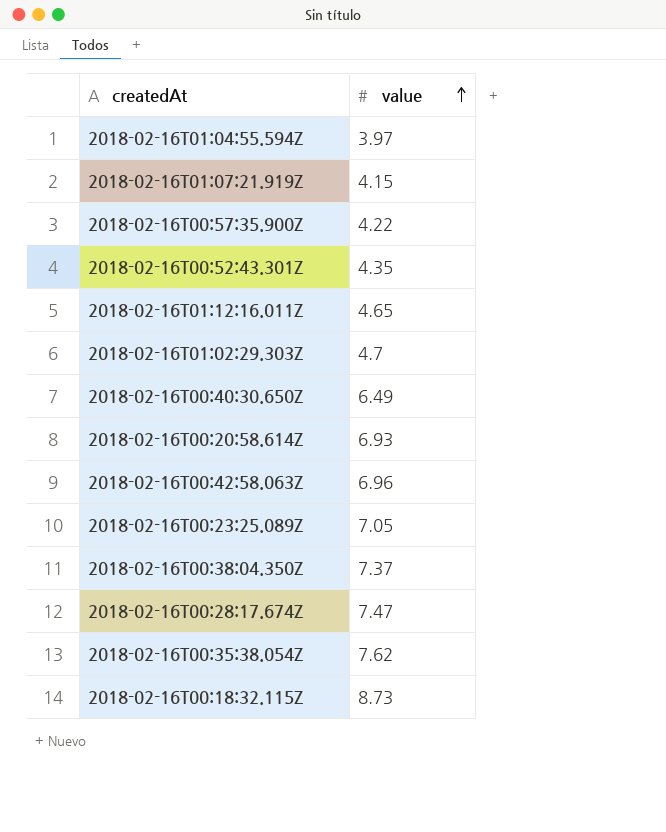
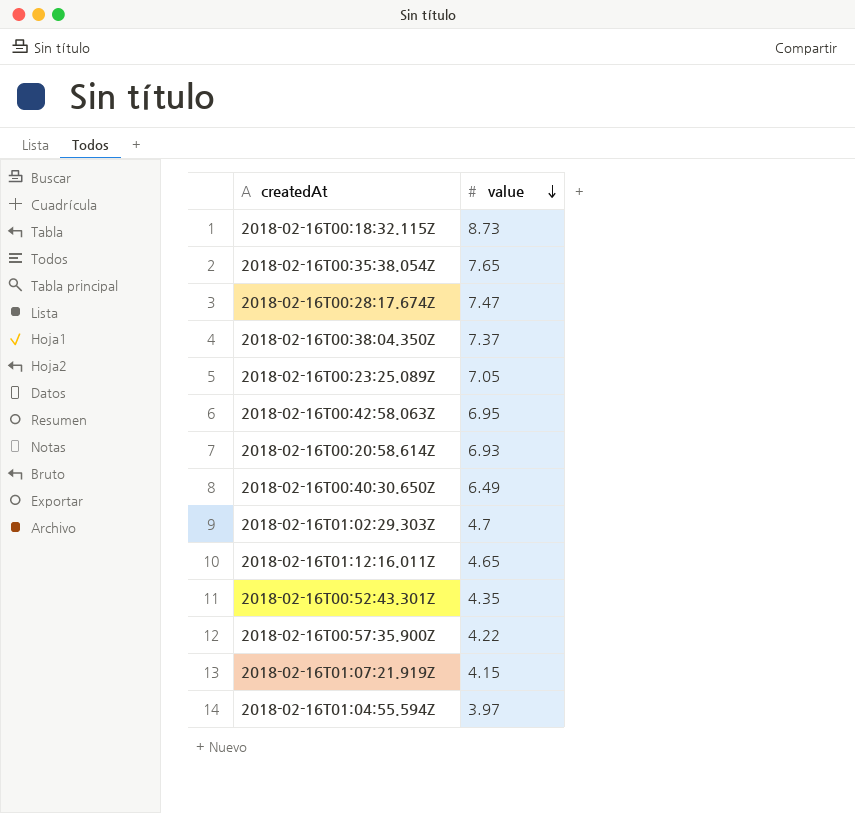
row order: value ascending -> value descending
2018-02-16T00:35:38.054Z | value: 7.62 -> 7.65
2018-02-16T00:42:58.063Z | value: 6.96 -> 6.95

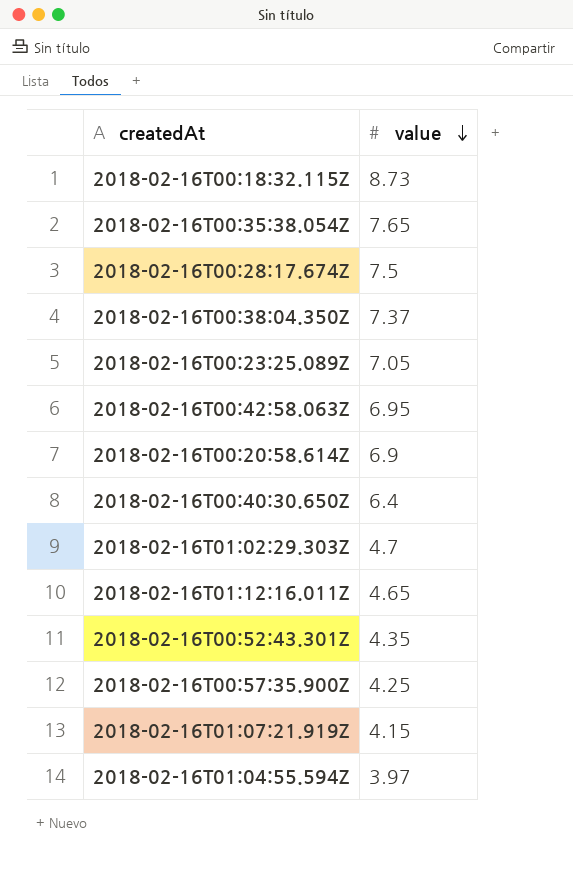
2018-02-16T00:28:17.674Z | value: 7.47 -> 7.5
2018-02-16T00:20:58.614Z | value: 6.93 -> 6.9
2018-02-16T00:40:30.650Z | value: 6.49 -> 6.4
2018-02-16T00:57:35.900Z | value: 4.22 -> 4.25

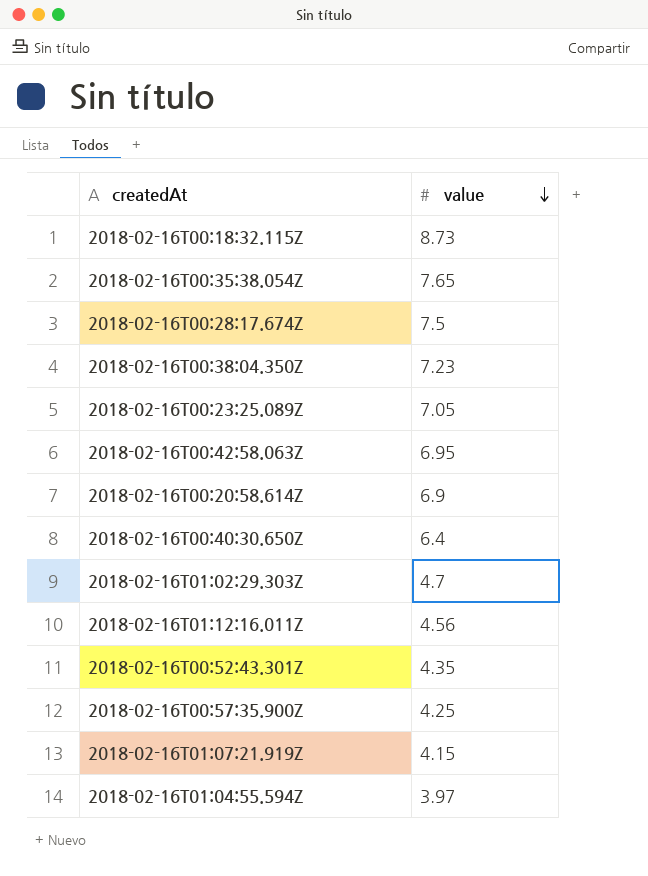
2018-02-16T00:38:04.350Z | value: 7.37 -> 7.23
2018-02-16T01:12:16.011Z | value: 4.65 -> 4.56

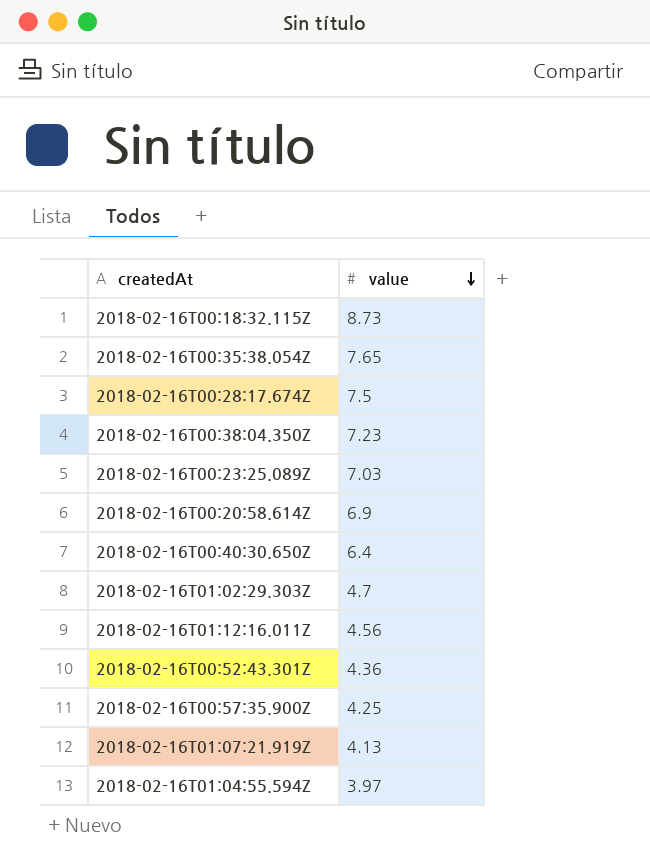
row 2018-02-16T00:42:58.063Z: 6.95 -> none
2018-02-16T00:23:25.089Z | value: 7.05 -> 7.03
2018-02-16T00:52:43.301Z | value: 4.35 -> 4.36
2018-02-16T01:07:21.919Z | value: 4.15 -> 4.13

